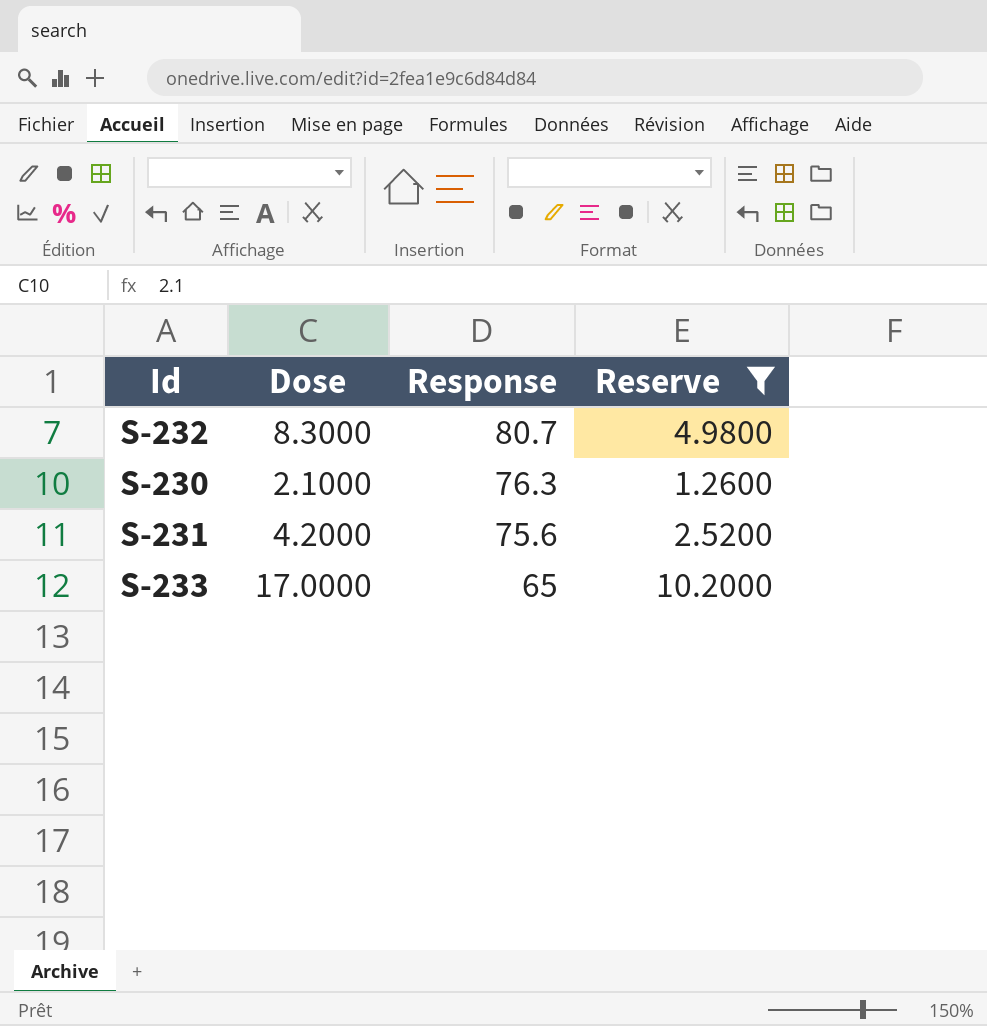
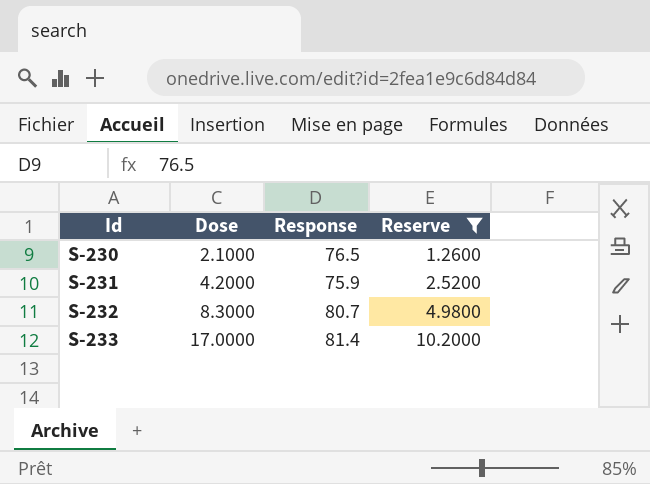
row order: Response descending -> Id ascending
S-230 | Response: 76.3 -> 76.5
S-231 | Response: 75.6 -> 75.9
S-233 | Response: 65 -> 81.4

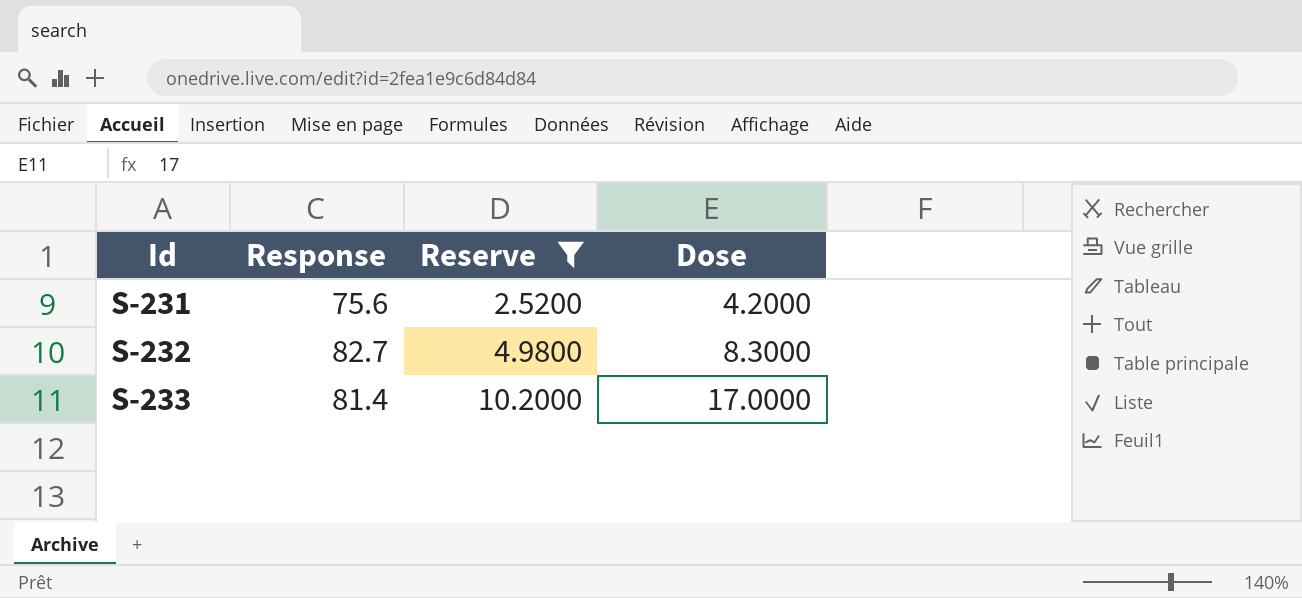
column Dose | position: 2 -> 4
row S-230: 2.1000 | 76.5 | 1.2600 -> none
S-231 | Response: 75.9 -> 75.6
S-232 | Response: 80.7 -> 82.7

